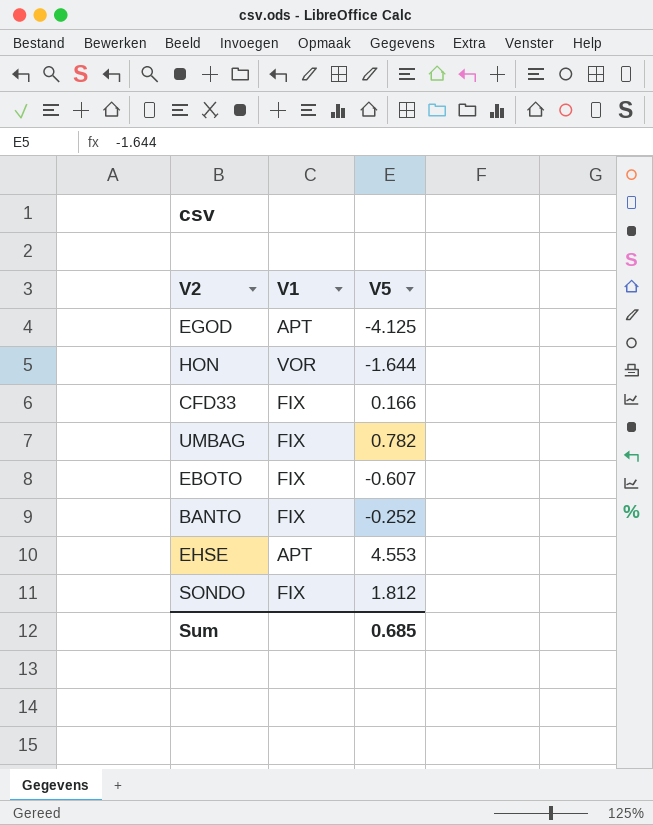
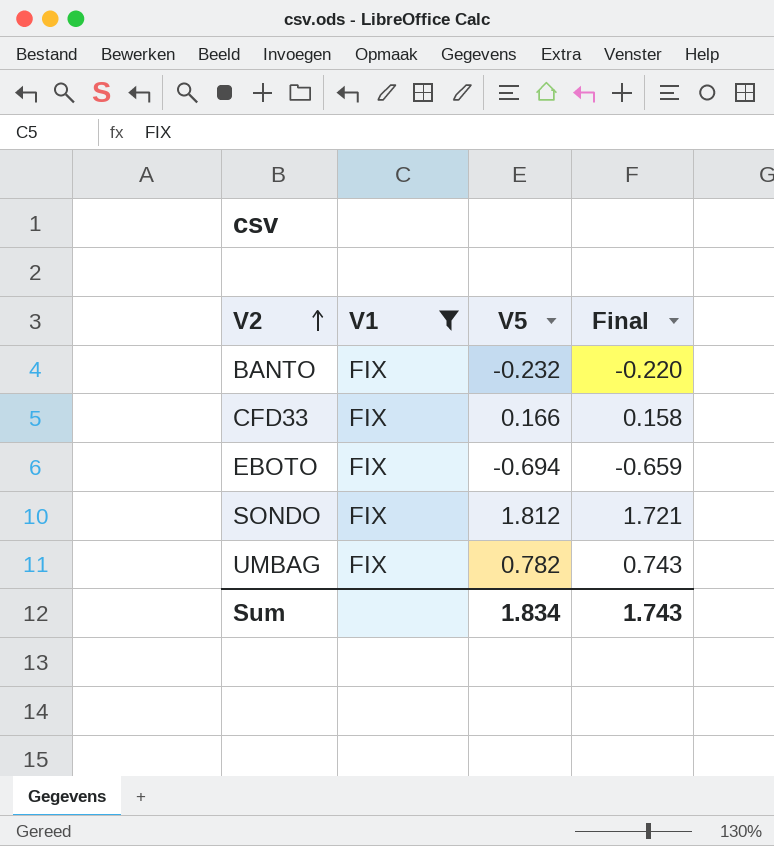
filter: none -> V1 = FIX
row order: none -> V2 ascending
column Final | formula: none -> [V5] * 0.95
BANTO | V5: -0.252 -> -0.232
EBOTO | V5: -0.607 -> -0.694
Sum | V5: 0.685 -> 1.834

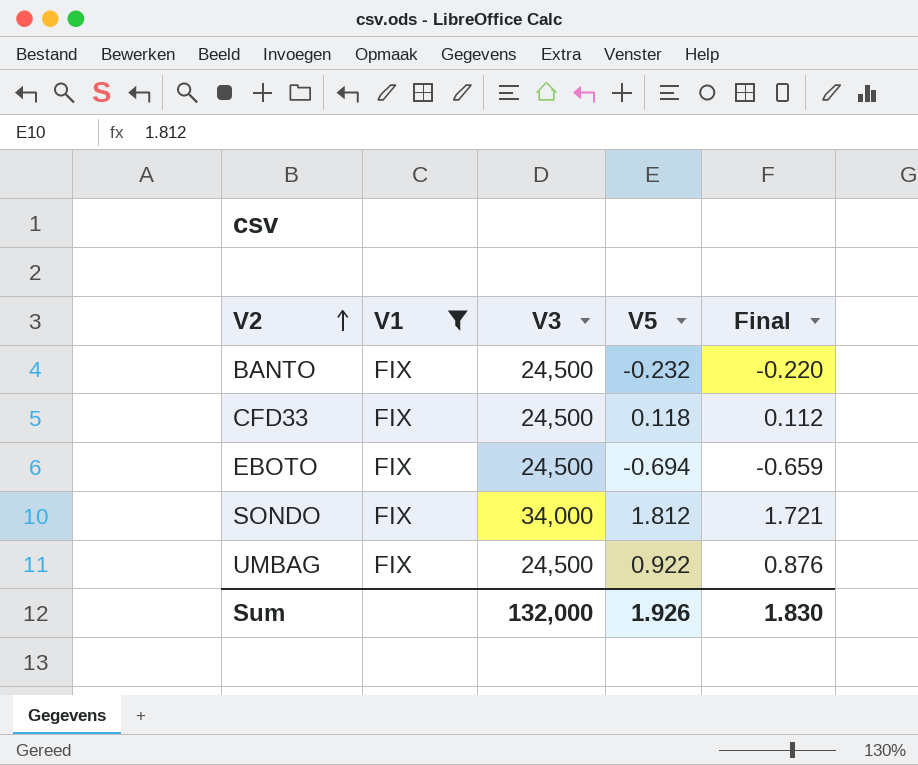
column V3 | position: none -> 3
CFD33 | V5: 0.166 -> 0.118
CFD33 | Final: 0.158 -> 0.112
UMBAG | V5: 0.782 -> 0.922
UMBAG | Final: 0.743 -> 0.876
Sum | V5: 1.834 -> 1.926
Sum | Final: 1.743 -> 1.830

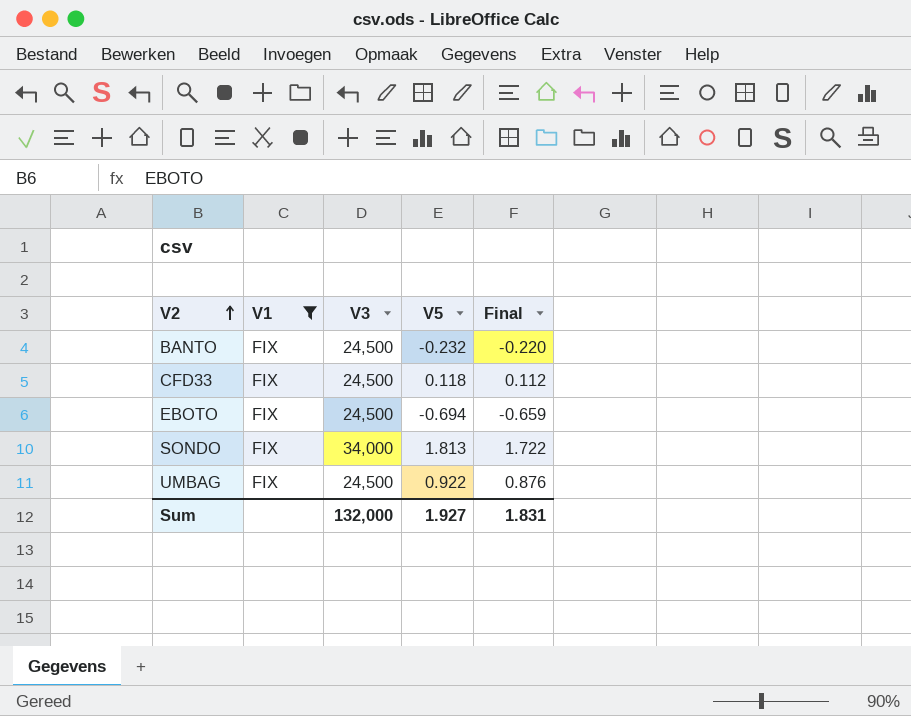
SONDO | V5: 1.812 -> 1.813
SONDO | Final: 1.721 -> 1.722
Sum | V5: 1.926 -> 1.927
Sum | Final: 1.830 -> 1.831

